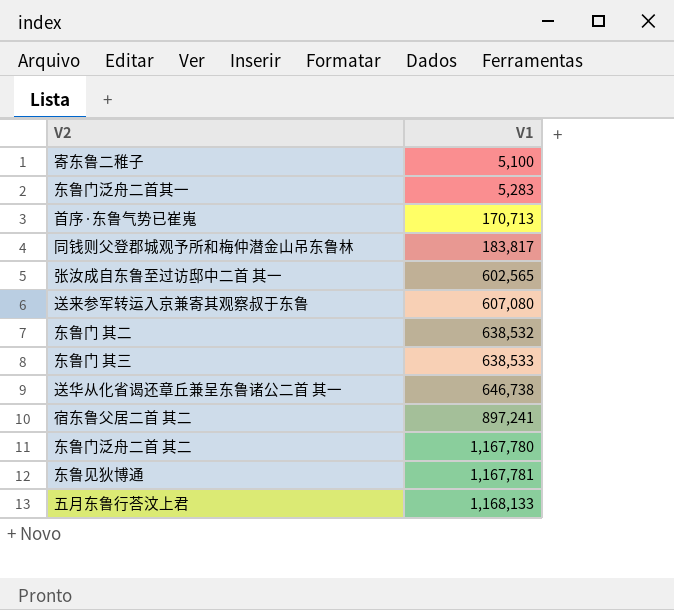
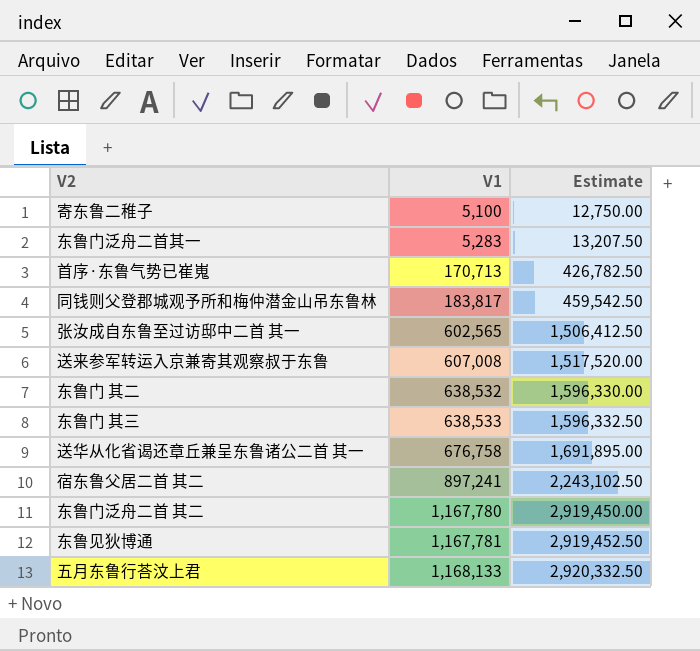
column Estimate | formula: none -> [V1] * 2.5
送来参军转运入京兼寄其观察叔于东鲁 | V1: 607,080 -> 607,008
送华从化省谒还章丘兼呈东鲁诸公二首 其一 | V1: 646,738 -> 676,758

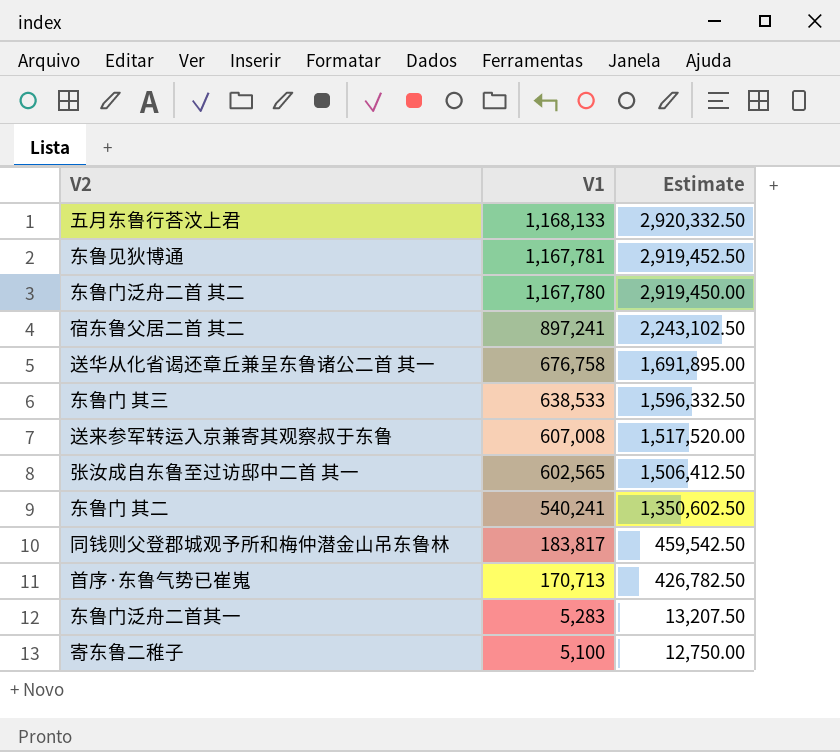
row order: V1 ascending -> V1 descending
东鲁门 其二 | V1: 638,532 -> 540,241
东鲁门 其二 | Estimate: 1,596,330.00 -> 1,350,602.50

